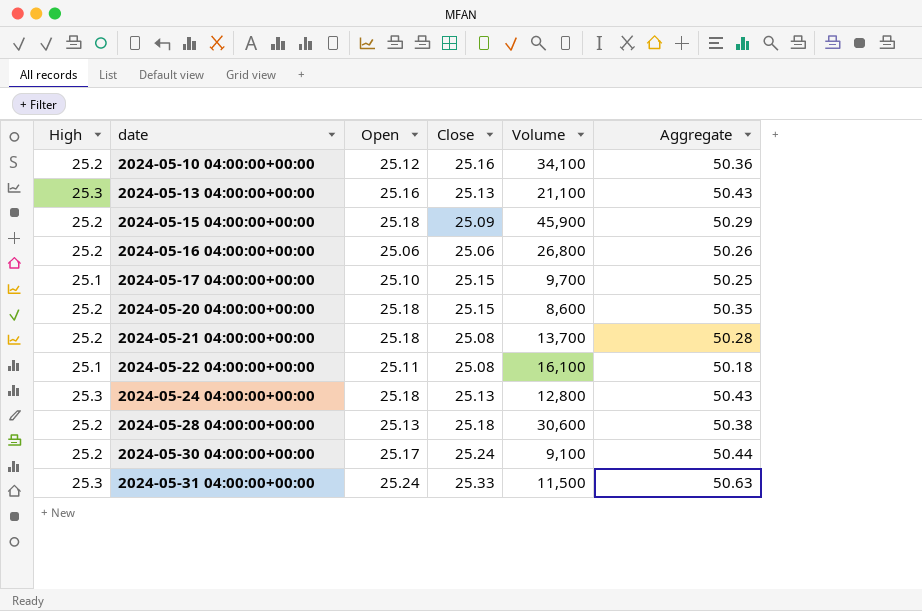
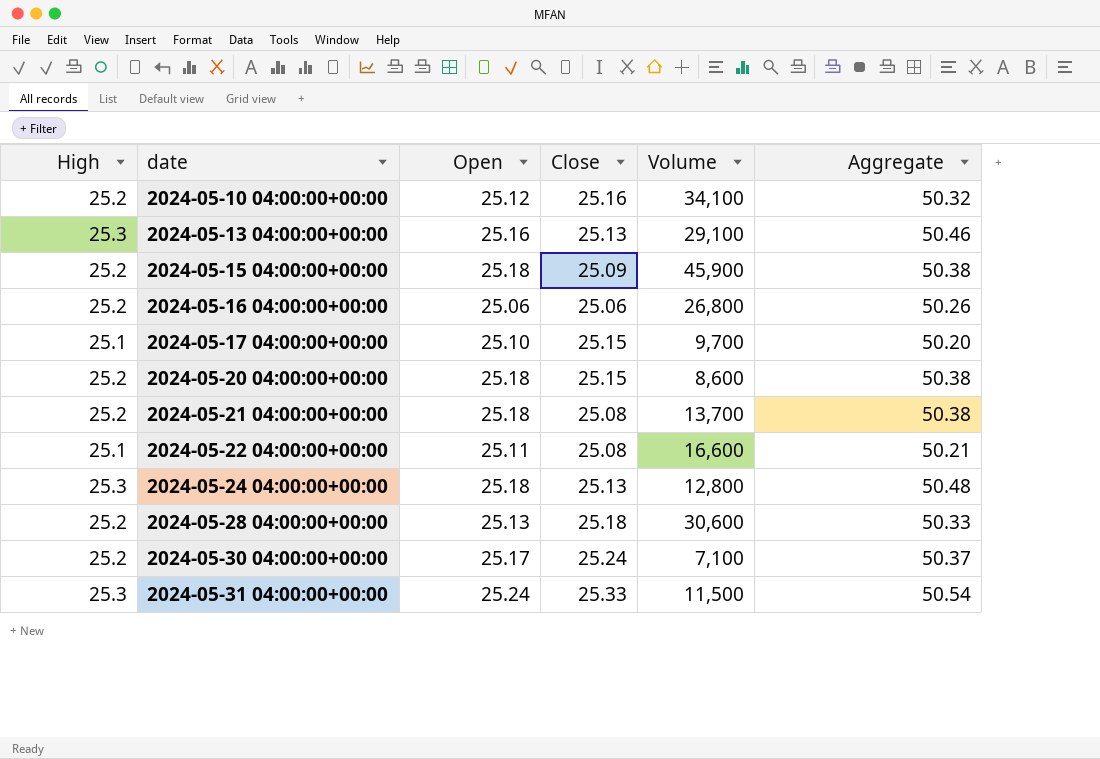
column Aggregate | formula: [High] + [Close] -> [High] + [Open]
2024-05-13 04:00:00+00:00 | Volume: 21,100 -> 29,100
2024-05-22 04:00:00+00:00 | Volume: 16,100 -> 16,600
2024-05-30 04:00:00+00:00 | Volume: 9,100 -> 7,100

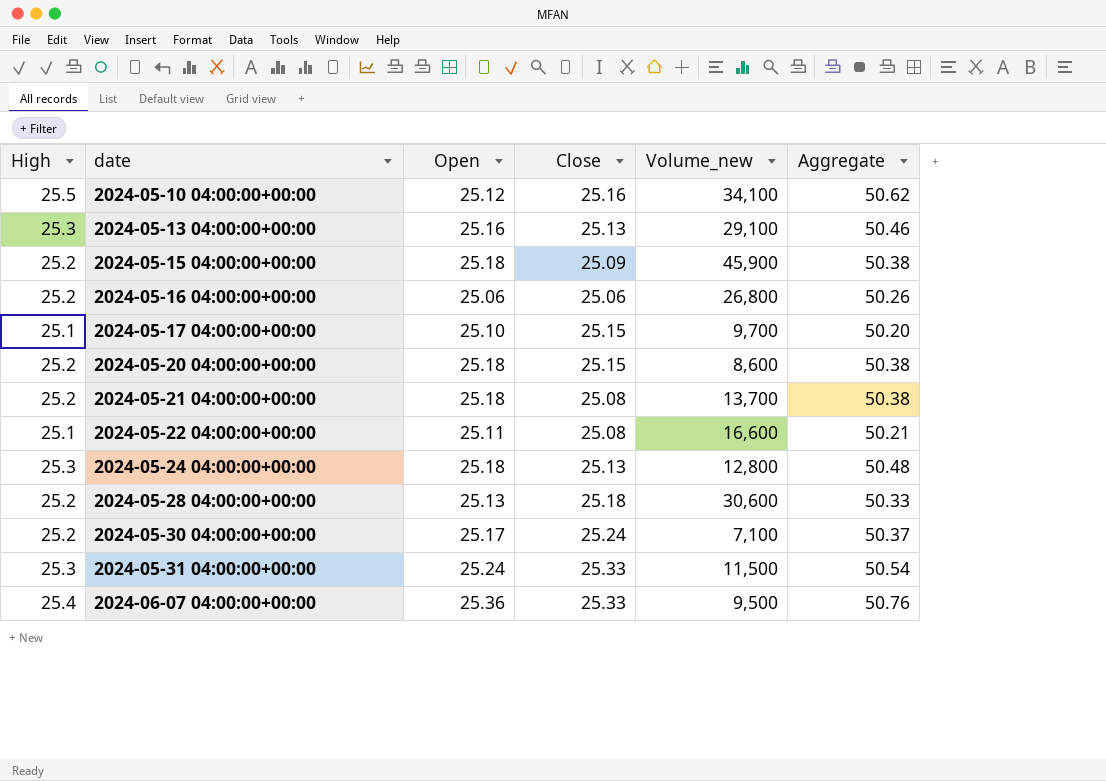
column name: Volume -> Volume_new
2024-05-10 04:00:00+00:00 | High: 25.2 -> 25.5
2024-05-10 04:00:00+00:00 | Aggregate: 50.32 -> 50.62
row 2024-06-07 04:00:00+00:00: none -> 25.4 | 25.36 | 25.33 | 9,500 | 50.76

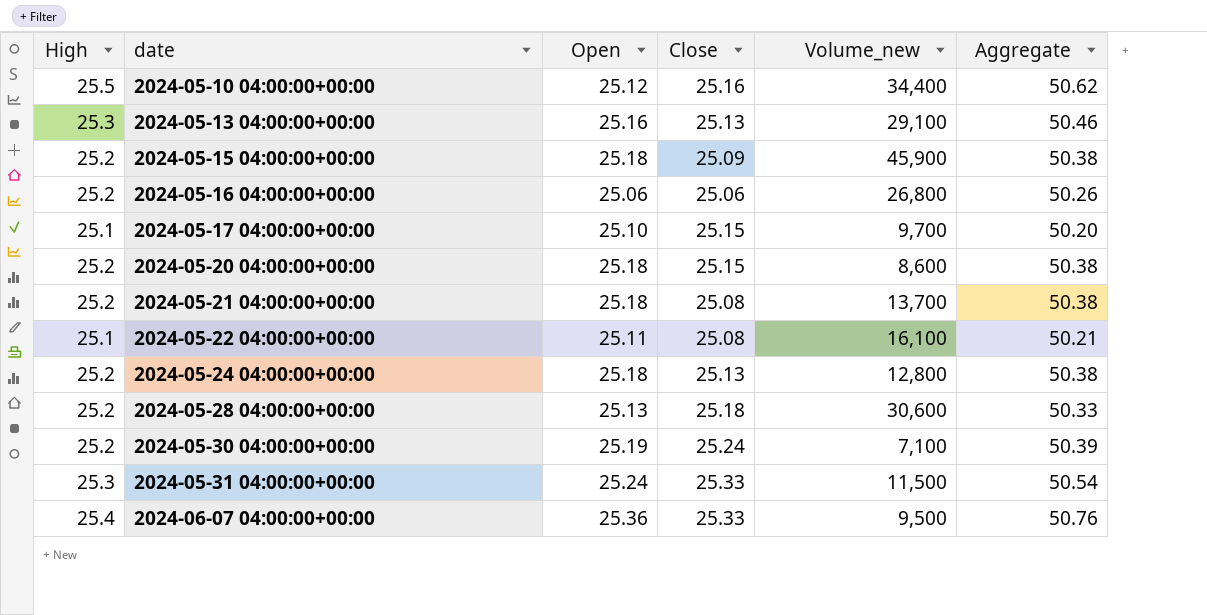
2024-05-10 04:00:00+00:00 | Volume_new: 34,100 -> 34,400
2024-05-22 04:00:00+00:00 | Volume_new: 16,600 -> 16,100
2024-05-24 04:00:00+00:00 | High: 25.3 -> 25.2
2024-05-24 04:00:00+00:00 | Aggregate: 50.48 -> 50.38
2024-05-30 04:00:00+00:00 | Open: 25.17 -> 25.19
2024-05-30 04:00:00+00:00 | Aggregate: 50.37 -> 50.39

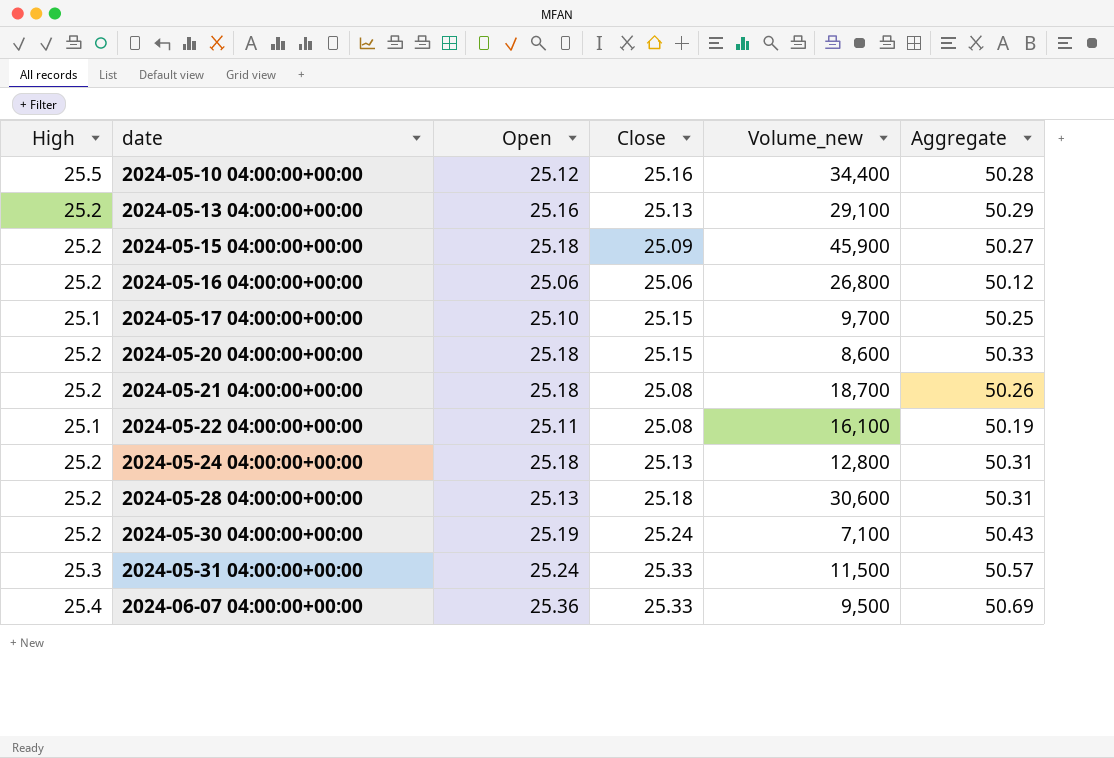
column Aggregate | formula: [High] + [Open] -> [Open] + [Close]
2024-05-13 04:00:00+00:00 | High: 25.3 -> 25.2
2024-05-21 04:00:00+00:00 | Volume_new: 13,700 -> 18,700

